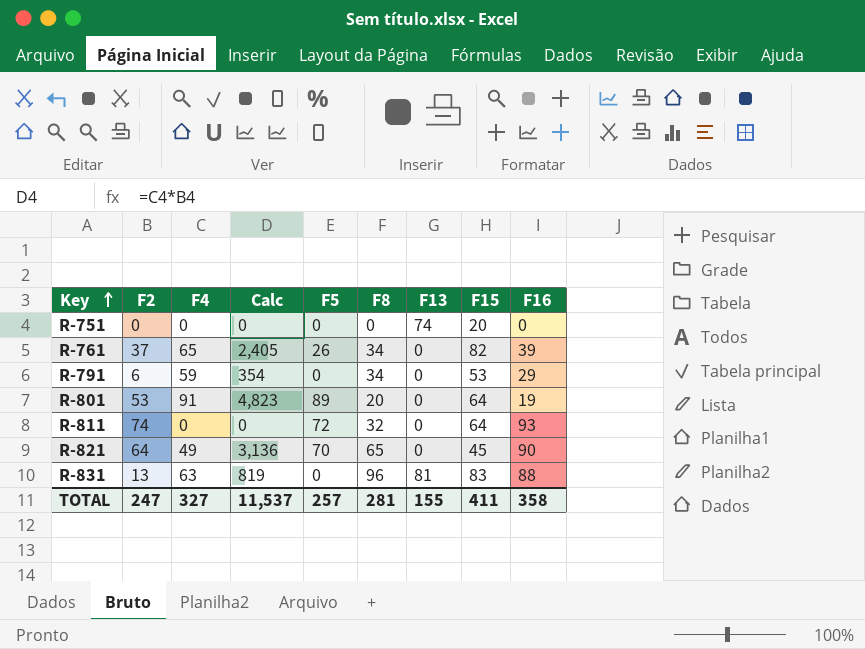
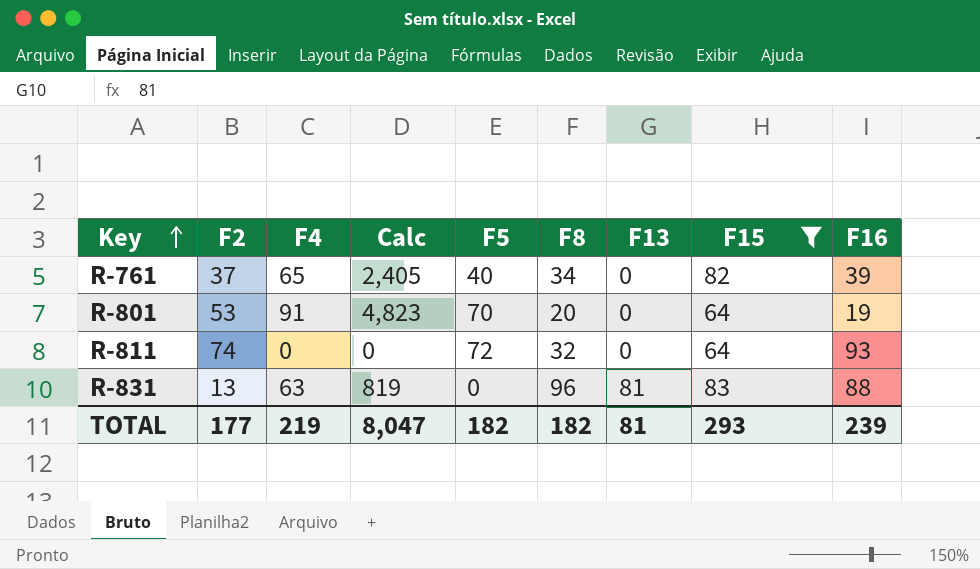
filter: none -> F15 >= 64
R-761 | F5: 26 -> 40
R-801 | F5: 89 -> 70
TOTAL | F2: 247 -> 177
TOTAL | F4: 327 -> 219
TOTAL | Calc: 11,537 -> 8,047
TOTAL | F5: 257 -> 182
TOTAL | F8: 281 -> 182
TOTAL | F13: 155 -> 81
TOTAL | F15: 411 -> 293
TOTAL | F16: 358 -> 239

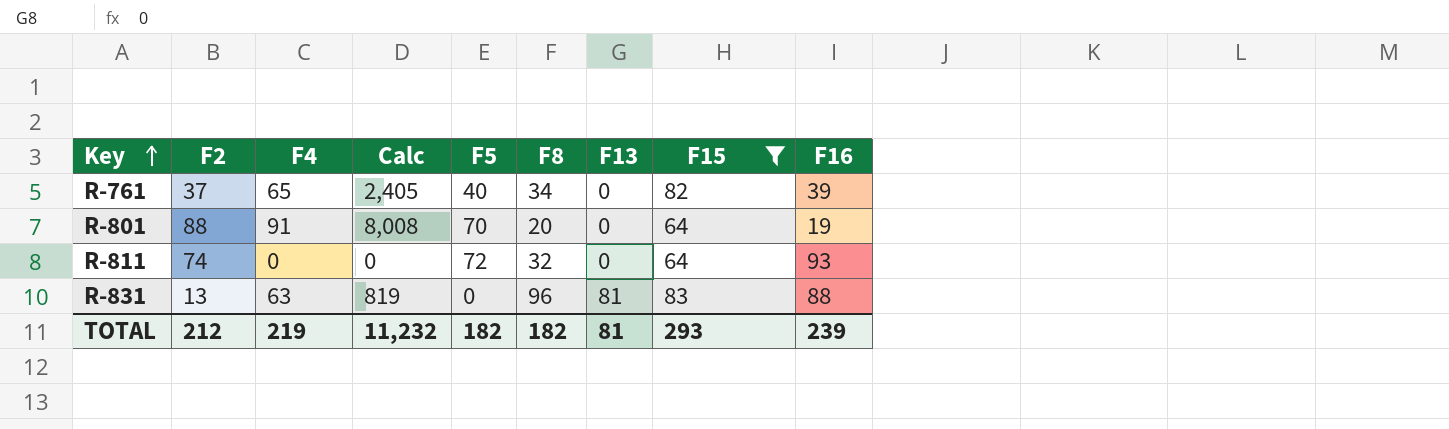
R-801 | F2: 53 -> 88
R-801 | Calc: 4,823 -> 8,008
TOTAL | F2: 177 -> 212
TOTAL | Calc: 8,047 -> 11,232

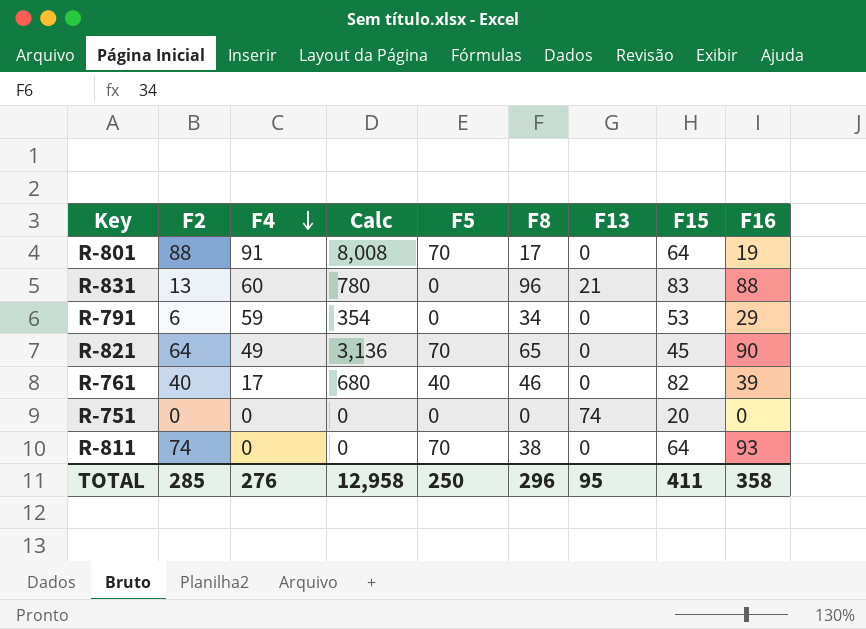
filter: F15 >= 64 -> none
row order: Key ascending -> F4 descending
R-801 | F8: 20 -> 17
R-831 | F4: 63 -> 60
R-831 | Calc: 819 -> 780
R-831 | F13: 81 -> 21
R-761 | F2: 37 -> 40
R-761 | F4: 65 -> 17
R-761 | Calc: 2,405 -> 680
R-761 | F8: 34 -> 46
R-811 | F5: 72 -> 70
R-811 | F8: 32 -> 38
TOTAL | F2: 212 -> 285
TOTAL | F4: 219 -> 276
TOTAL | Calc: 11,232 -> 12,958
TOTAL | F5: 182 -> 250
TOTAL | F8: 182 -> 296
TOTAL | F13: 81 -> 95
TOTAL | F15: 293 -> 411
TOTAL | F16: 239 -> 358

